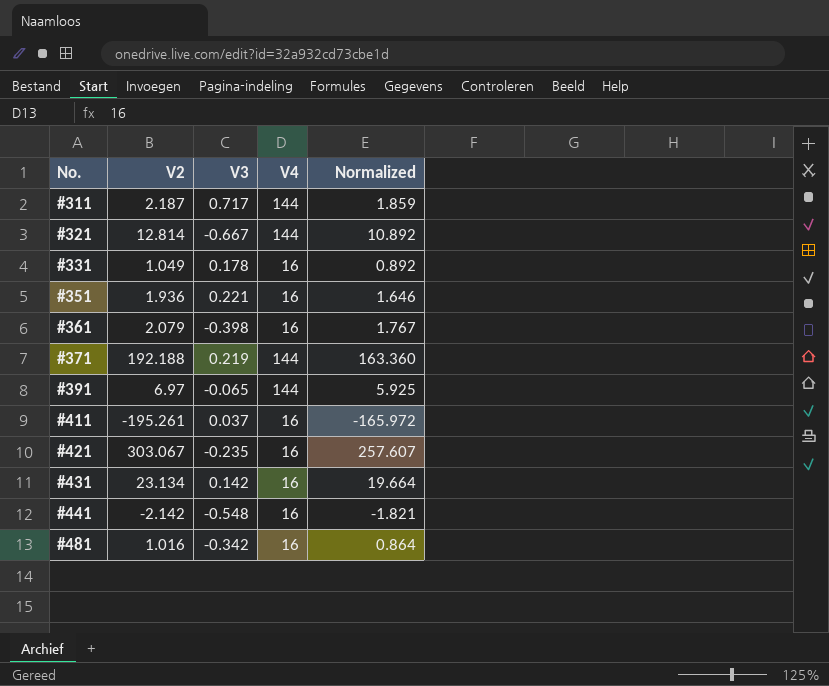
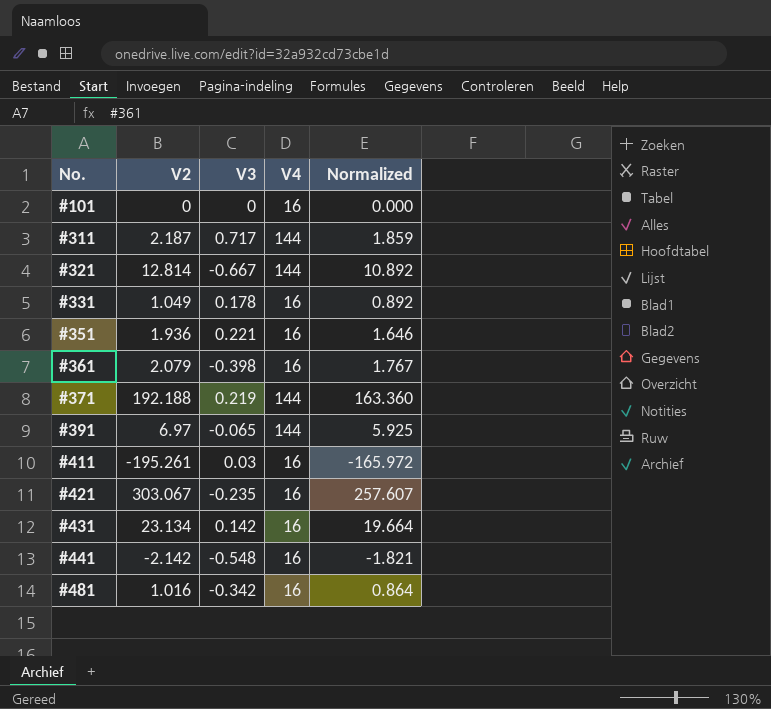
row #101: none -> 0 | 0 | 16 | 0.000
#411 | V3: 0.037 -> 0.03

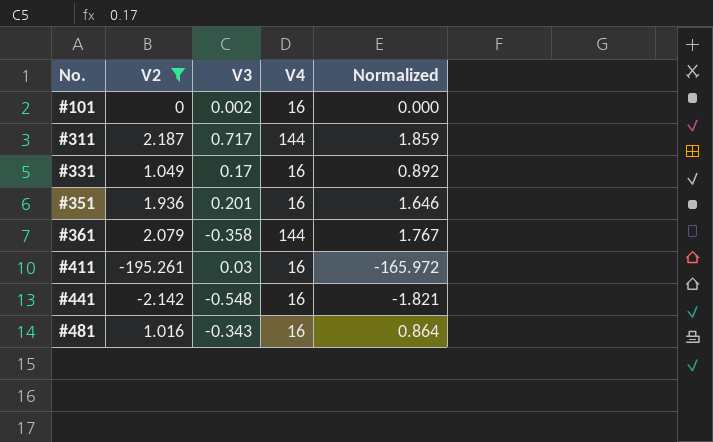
filter: none -> V2 <= 2.187
#101 | V3: 0 -> 0.002
#331 | V3: 0.178 -> 0.17
#351 | V3: 0.221 -> 0.201
#361 | V3: -0.398 -> -0.358
#361 | V4: 16 -> 144
#481 | V3: -0.342 -> -0.343

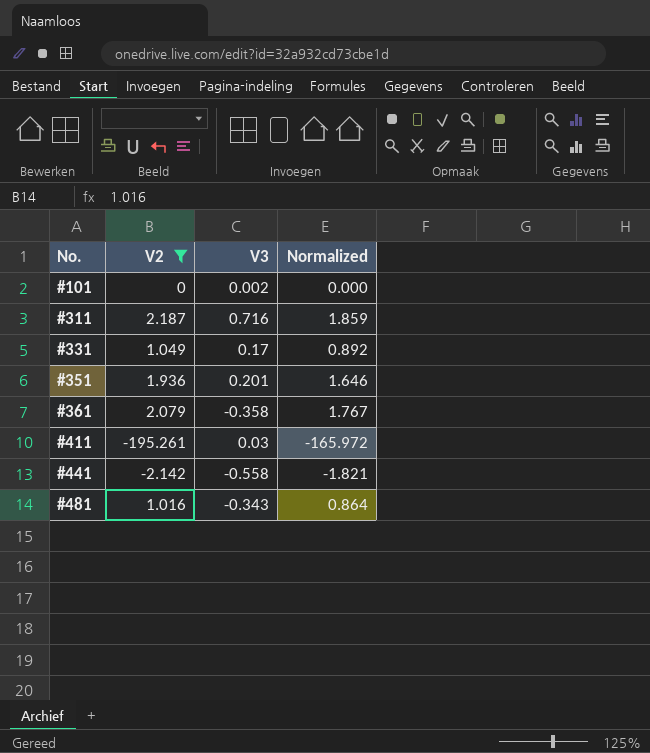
column V4 | position: 4 -> none
#311 | V3: 0.717 -> 0.716
#441 | V3: -0.548 -> -0.558

